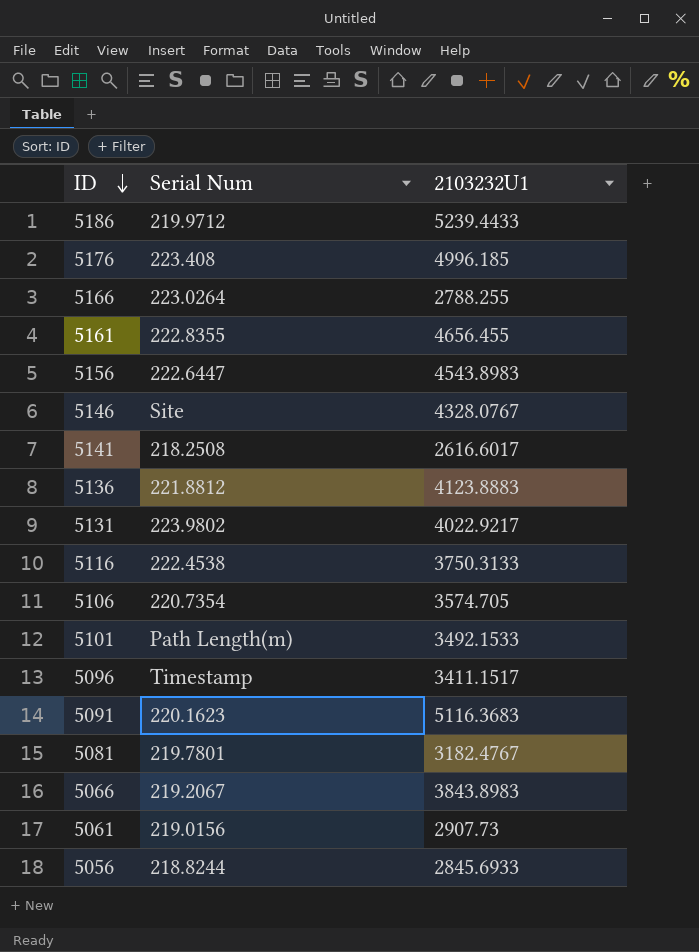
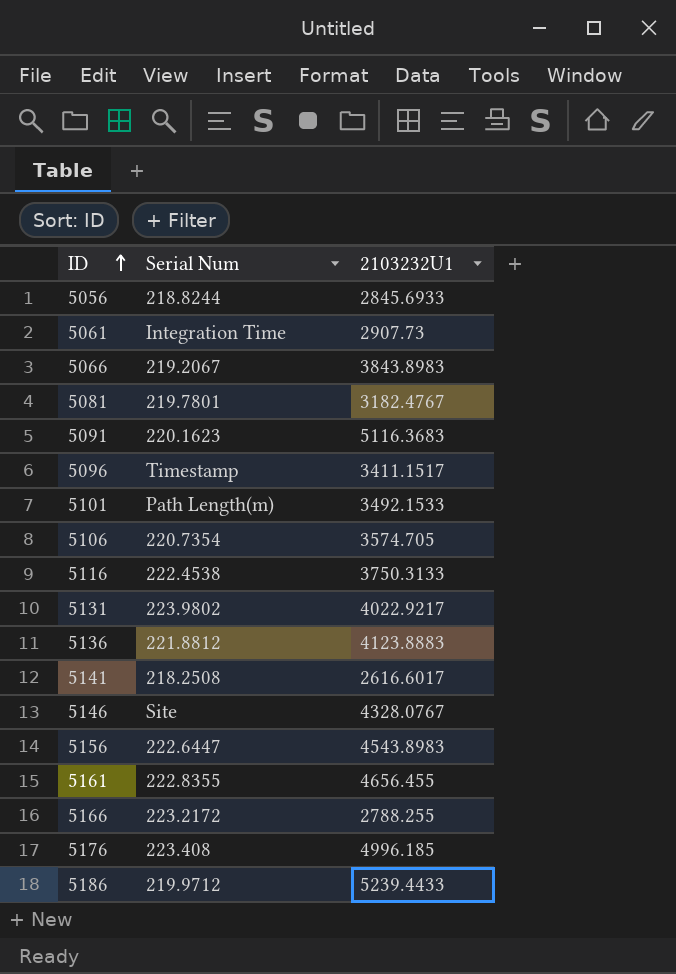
row order: ID descending -> ID ascending
5061 | Serial Num: 219.0156 -> Integration Time
5166 | Serial Num: 223.0264 -> 223.2172

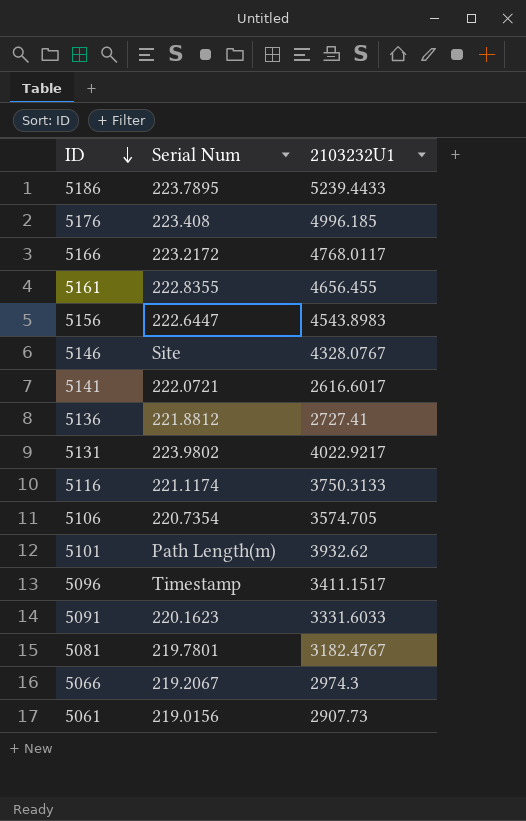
row order: ID ascending -> ID descending
row 5056: 218.8244 | 2845.6933 -> none
5186 | Serial Num: 219.9712 -> 223.7895
5166 | 2103232U1: 2788.255 -> 4768.0117
5141 | Serial Num: 218.2508 -> 222.0721
5136 | 2103232U1: 4123.8883 -> 2727.41
5116 | Serial Num: 222.4538 -> 221.1174
5101 | 2103232U1: 3492.1533 -> 3932.62
5091 | 2103232U1: 5116.3683 -> 3331.6033
5066 | 2103232U1: 3843.8983 -> 2974.3
5061 | Serial Num: Integration Time -> 219.0156

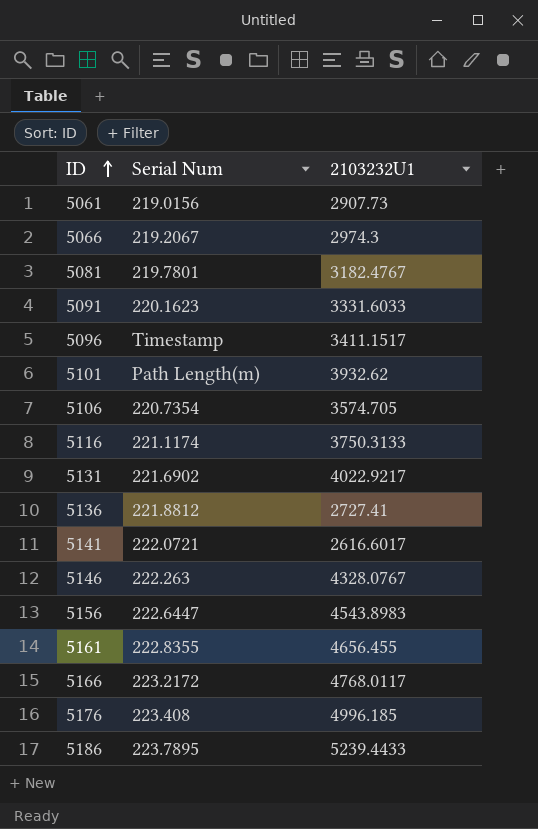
row order: ID descending -> ID ascending
5131 | Serial Num: 223.9802 -> 221.6902
5146 | Serial Num: Site -> 222.263

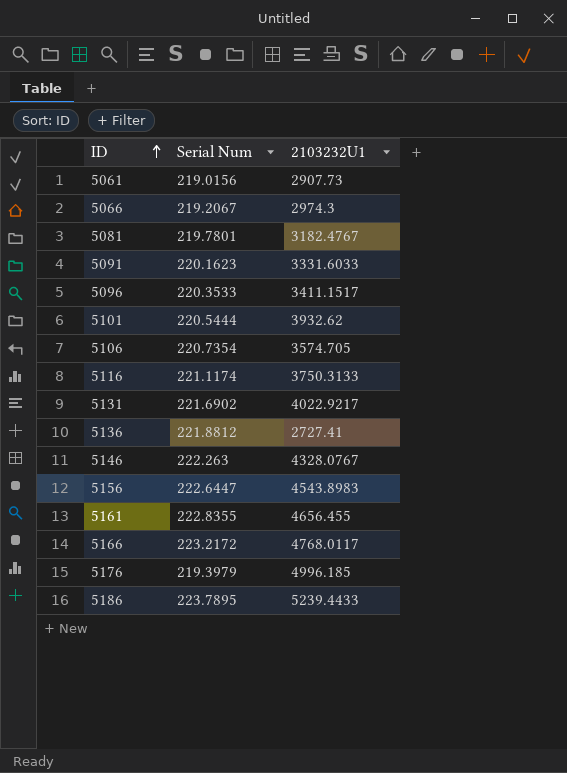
row 5141: 222.0721 | 2616.6017 -> none
5096 | Serial Num: Timestamp -> 220.3533
5101 | Serial Num: Path Length(m) -> 220.5444
5176 | Serial Num: 223.408 -> 219.3979

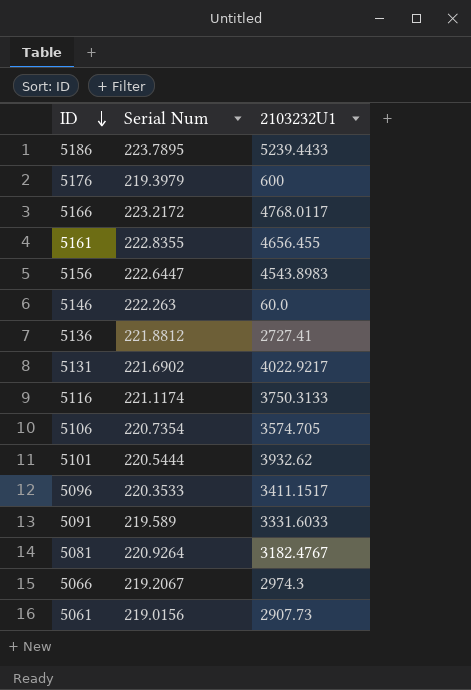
row order: ID ascending -> ID descending
5176 | 2103232U1: 4996.185 -> 600
5146 | 2103232U1: 4328.0767 -> 60.0
5091 | Serial Num: 220.1623 -> 219.589
5081 | Serial Num: 219.7801 -> 220.9264

